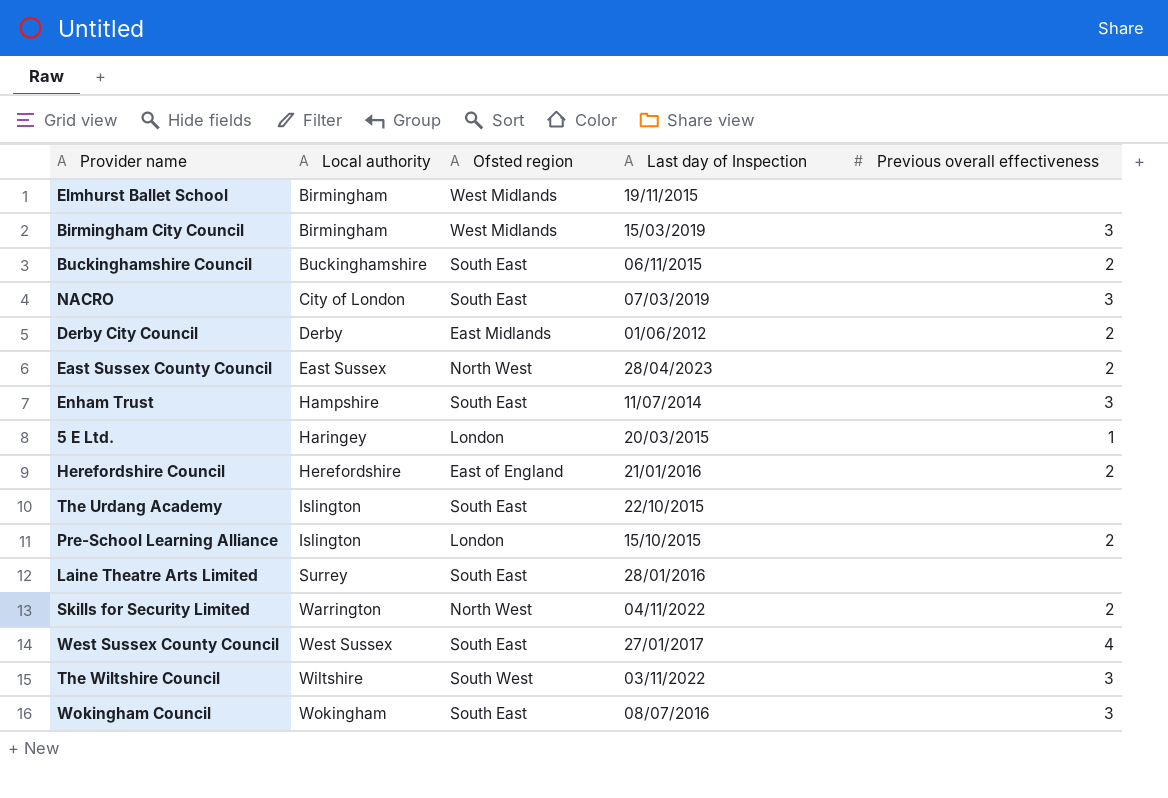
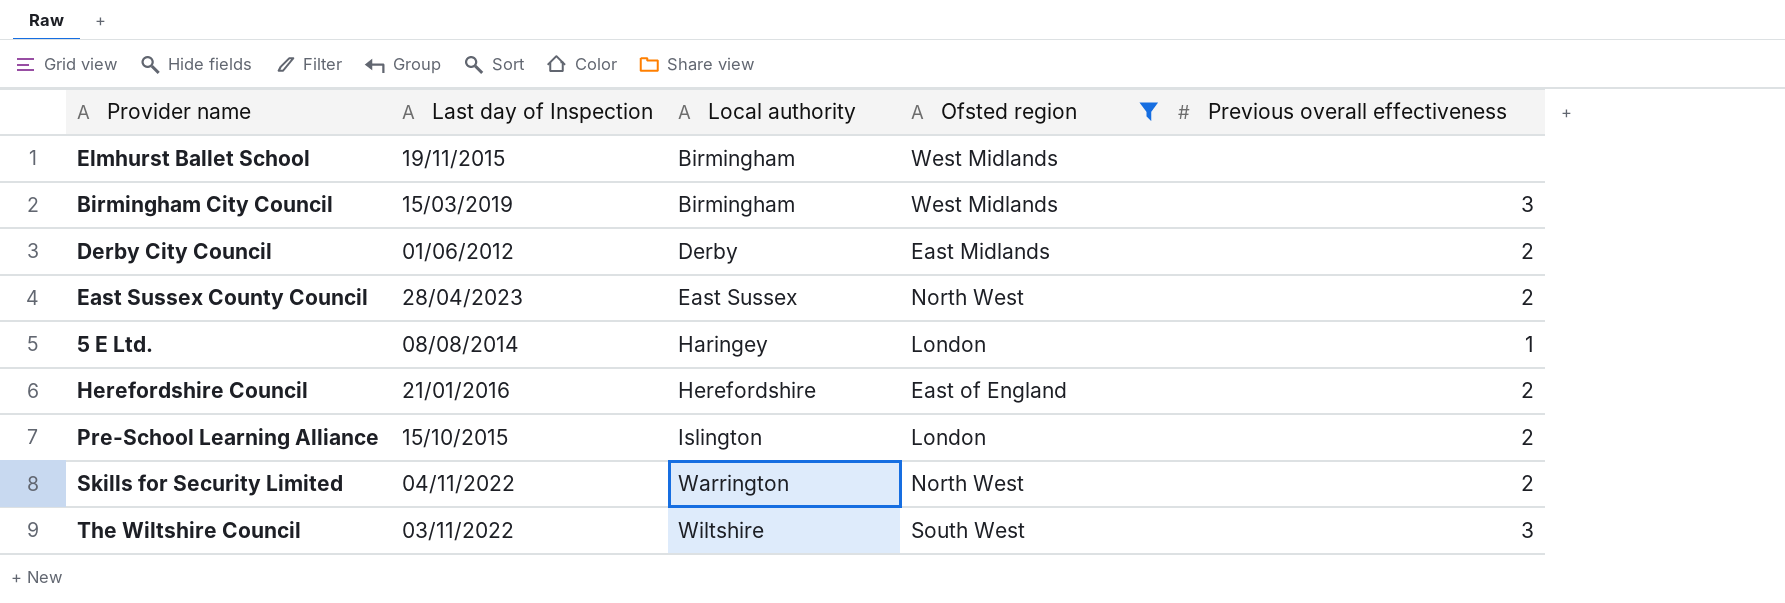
filter: none -> Ofsted region != South East
column Last day of Inspection | position: 4 -> 2
5 E Ltd. | Last day of Inspection: 20/03/2015 -> 08/08/2014

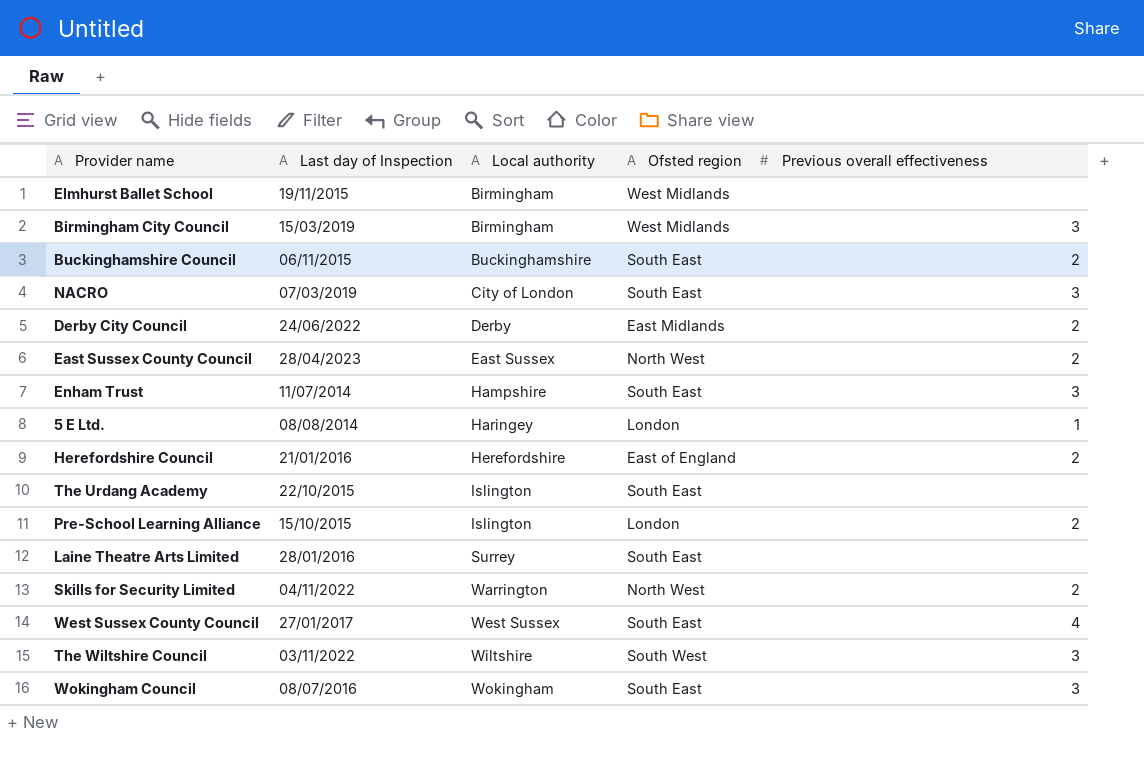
filter: Ofsted region != South East -> none
Derby City Council | Last day of Inspection: 01/06/2012 -> 24/06/2022

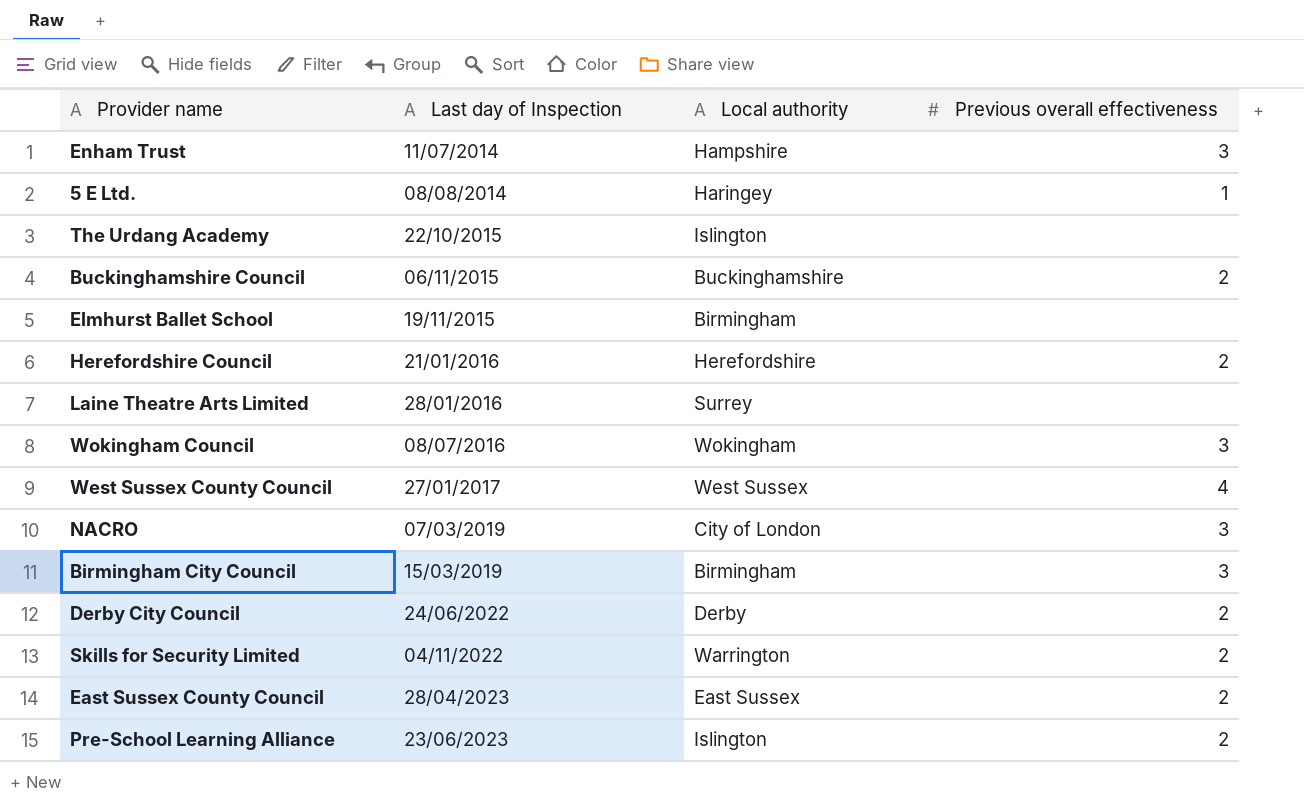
row order: Local authority ascending -> Last day of Inspection ascending
column Ofsted region | position: 4 -> none
row The Wiltshire Council: 03/11/2022 | Wiltshire | South West | 3 -> none
Pre-School Learning Alliance | Last day of Inspection: 15/10/2015 -> 23/06/2023

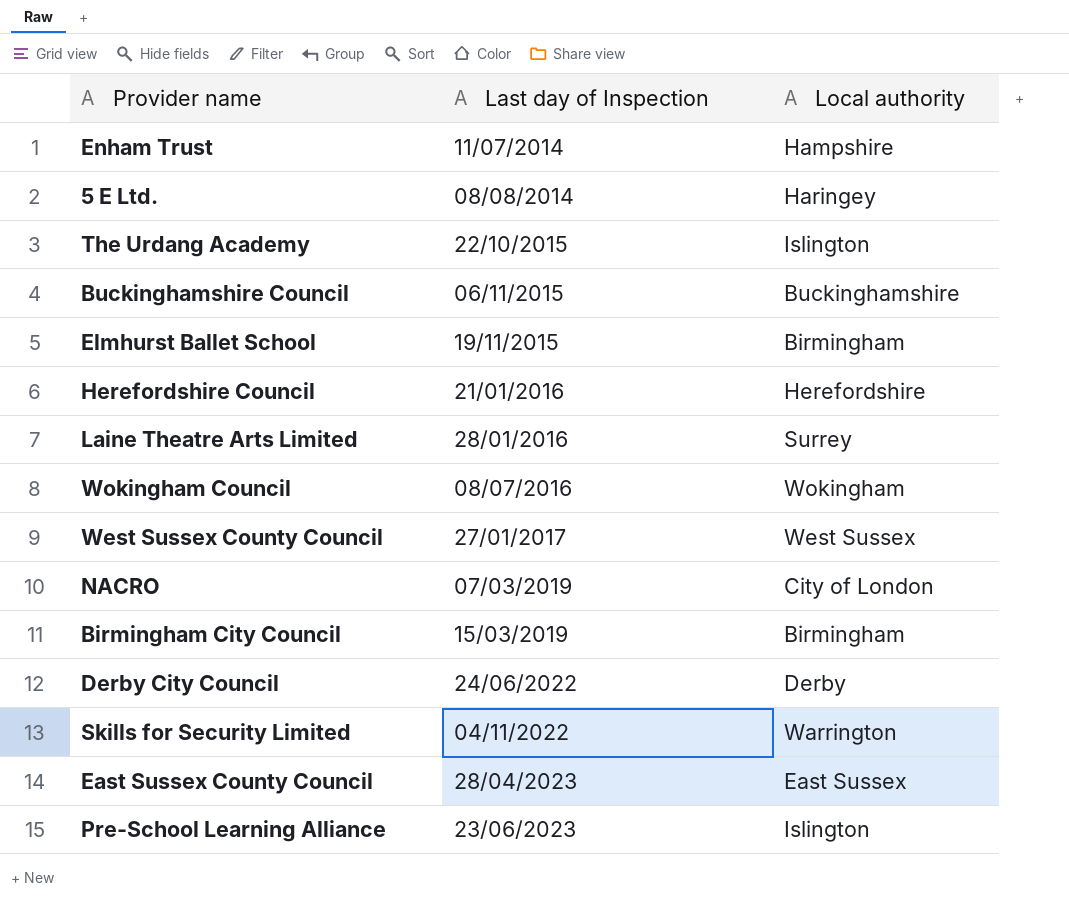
column Previous overall effectiveness | position: 4 -> none

